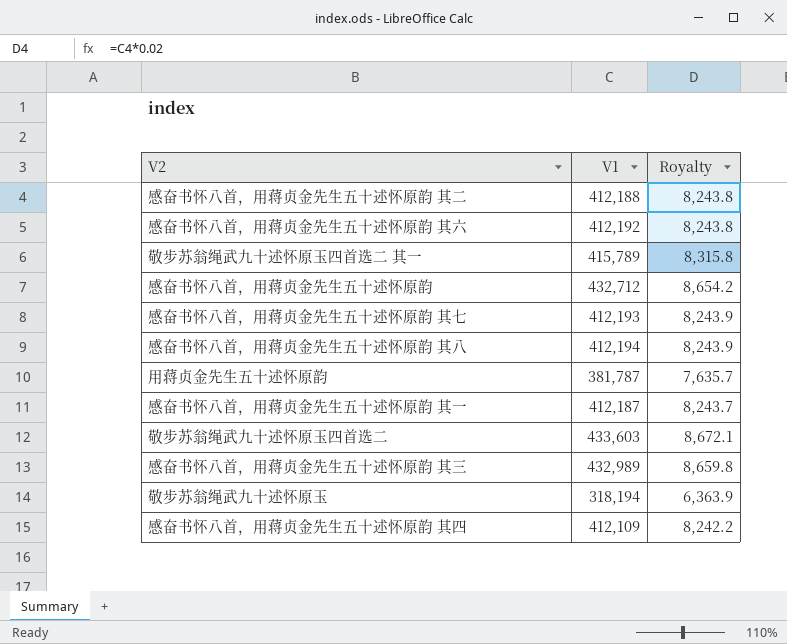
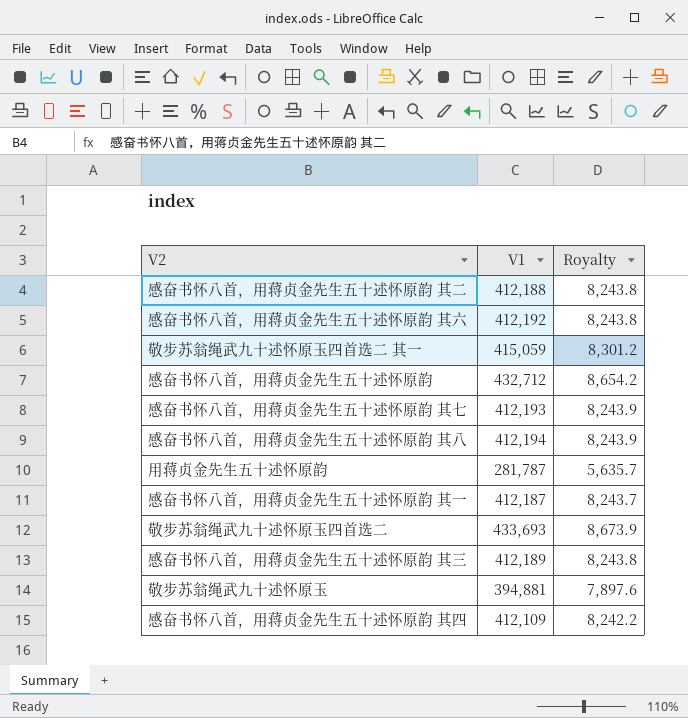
敬步苏翁绳武九十述怀原玉四首选二 其一 | V1: 415,789 -> 415,059
敬步苏翁绳武九十述怀原玉四首选二 其一 | Royalty: 8,315.8 -> 8,301.2
用蒋贞金先生五十述怀原韵 | V1: 381,787 -> 281,787
用蒋贞金先生五十述怀原韵 | Royalty: 7,635.7 -> 5,635.7
敬步苏翁绳武九十述怀原玉四首选二 | V1: 433,603 -> 433,693
敬步苏翁绳武九十述怀原玉四首选二 | Royalty: 8,672.1 -> 8,673.9
感奋书怀八首，用蒋贞金先生五十述怀原韵 其三 | V1: 432,989 -> 412,189
感奋书怀八首，用蒋贞金先生五十述怀原韵 其三 | Royalty: 8,659.8 -> 8,243.8
敬步苏翁绳武九十述怀原玉 | V1: 318,194 -> 394,881
敬步苏翁绳武九十述怀原玉 | Royalty: 6,363.9 -> 7,897.6

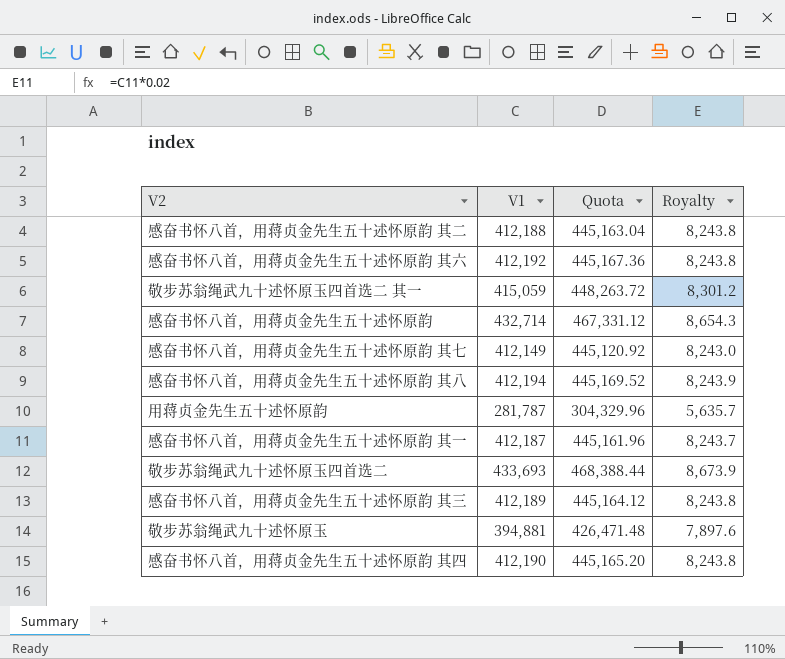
column Quota | formula: none -> [V1] * 1.08
感奋书怀八首，用蒋贞金先生五十述怀原韵 | V1: 432,712 -> 432,714
感奋书怀八首，用蒋贞金先生五十述怀原韵 | Royalty: 8,654.2 -> 8,654.3
感奋书怀八首，用蒋贞金先生五十述怀原韵 其七 | V1: 412,193 -> 412,149
感奋书怀八首，用蒋贞金先生五十述怀原韵 其七 | Royalty: 8,243.9 -> 8,243.0
感奋书怀八首，用蒋贞金先生五十述怀原韵 其四 | V1: 412,109 -> 412,190
感奋书怀八首，用蒋贞金先生五十述怀原韵 其四 | Royalty: 8,242.2 -> 8,243.8

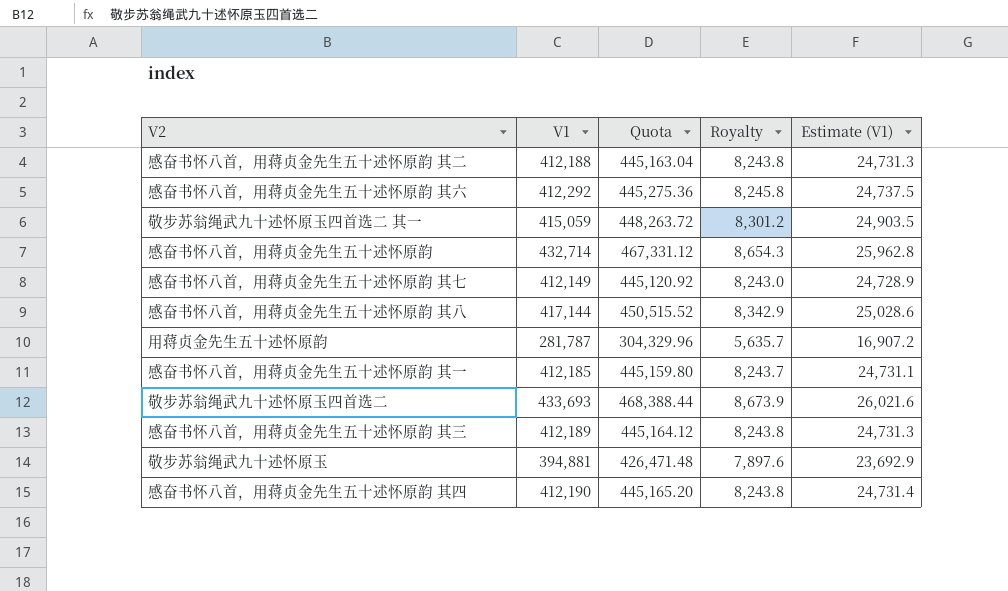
column Estimate (V1) | formula: none -> [V1] * 0.06
感奋书怀八首，用蒋贞金先生五十述怀原韵 其六 | V1: 412,192 -> 412,292
感奋书怀八首，用蒋贞金先生五十述怀原韵 其六 | Quota: 445,167.36 -> 445,275.36
感奋书怀八首，用蒋贞金先生五十述怀原韵 其六 | Royalty: 8,243.8 -> 8,245.8
感奋书怀八首，用蒋贞金先生五十述怀原韵 其八 | V1: 412,194 -> 417,144
感奋书怀八首，用蒋贞金先生五十述怀原韵 其八 | Quota: 445,169.52 -> 450,515.52
感奋书怀八首，用蒋贞金先生五十述怀原韵 其八 | Royalty: 8,243.9 -> 8,342.9
感奋书怀八首，用蒋贞金先生五十述怀原韵 其一 | V1: 412,187 -> 412,185
感奋书怀八首，用蒋贞金先生五十述怀原韵 其一 | Quota: 445,161.96 -> 445,159.80

